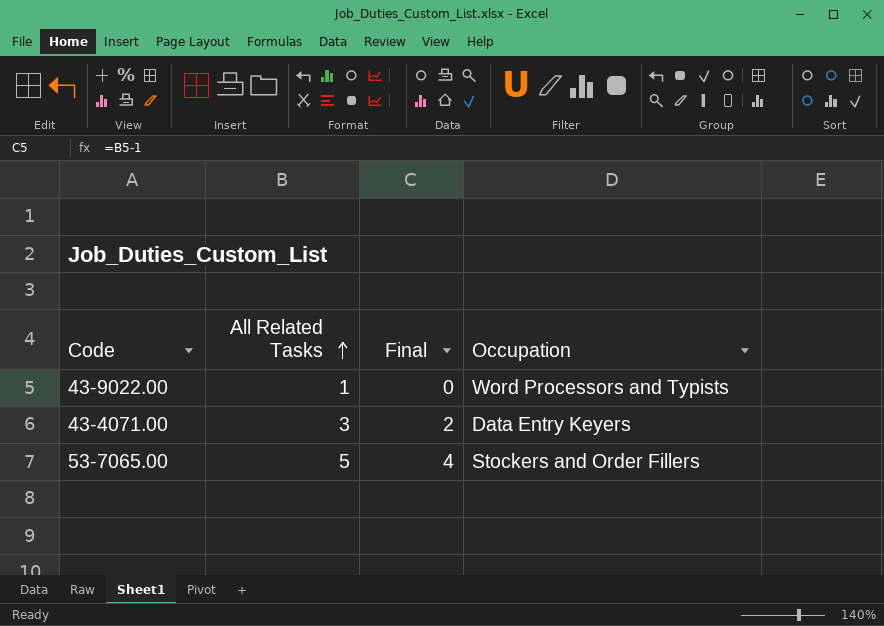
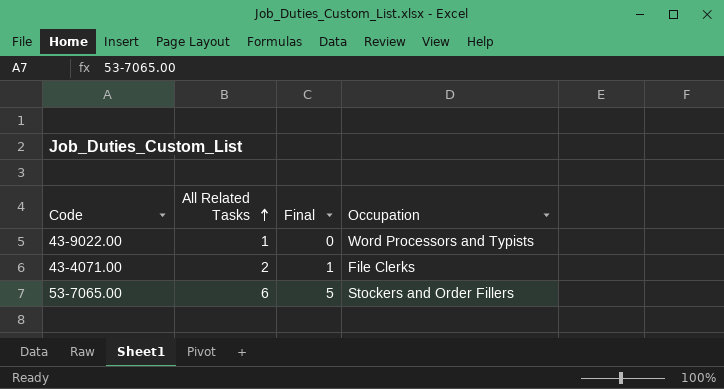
43-4071.00 | All Related Tasks: 3 -> 2
43-4071.00 | Final: 2 -> 1
43-4071.00 | Occupation: Data Entry Keyers -> File Clerks
53-7065.00 | All Related Tasks: 5 -> 6
53-7065.00 | Final: 4 -> 5

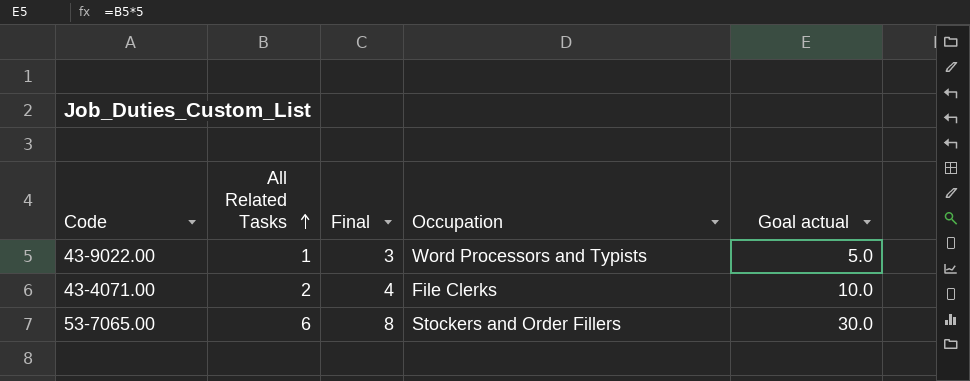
column Final | formula: [All Related Tasks] - 1 -> [All Related Tasks] + 2
column Goal actual | formula: none -> [All Related Tasks] * 5

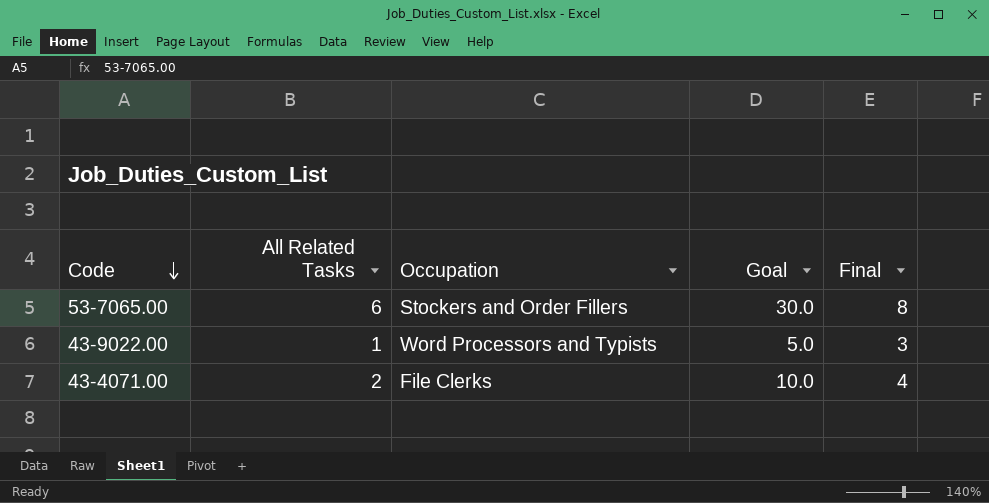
row order: All Related Tasks ascending -> Code descending
column name: Goal actual -> Goal
column Final | position: 3 -> 5

